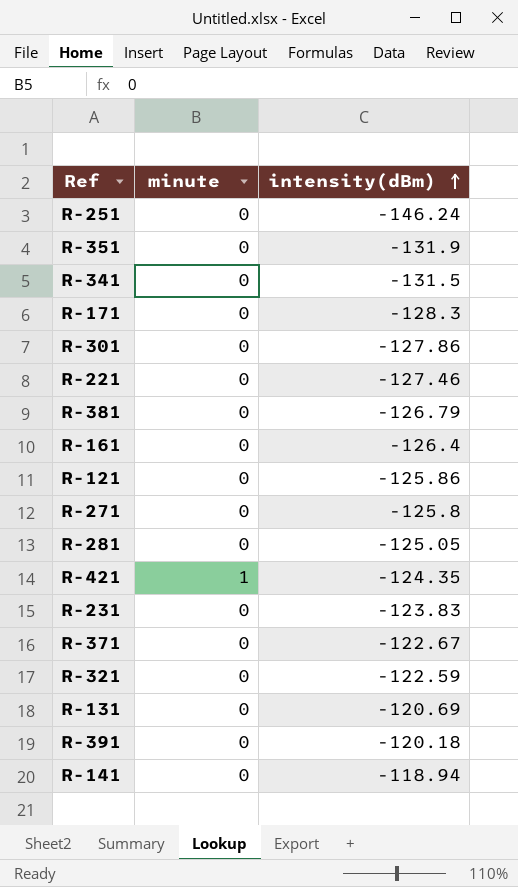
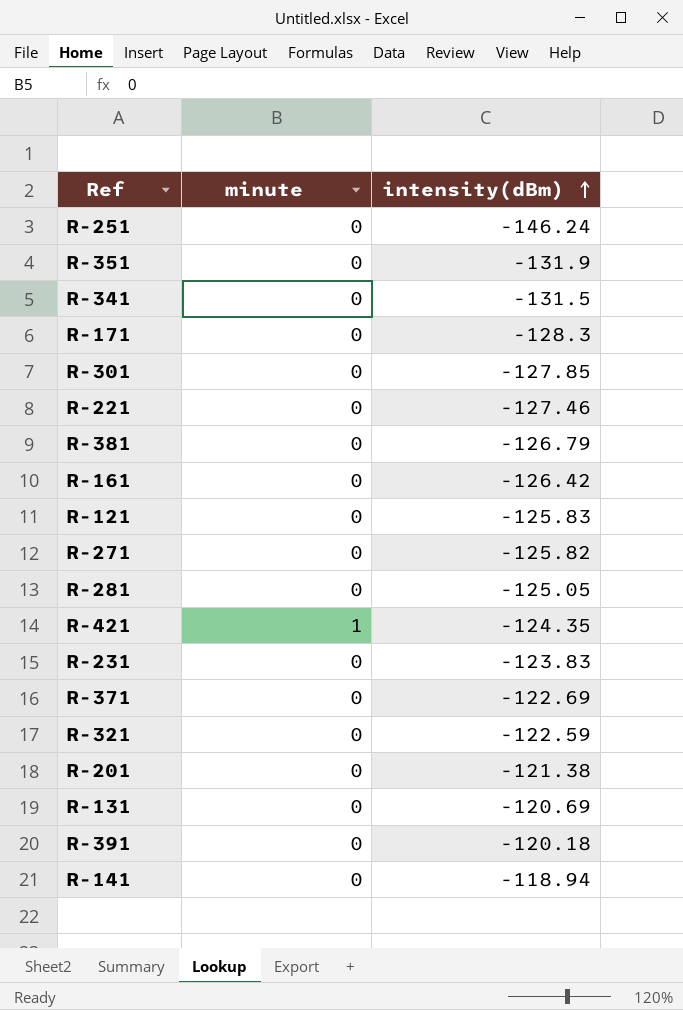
R-301 | intensity(dBm): -127.86 -> -127.85
R-161 | intensity(dBm): -126.4 -> -126.42
R-121 | intensity(dBm): -125.86 -> -125.83
R-271 | intensity(dBm): -125.8 -> -125.82
R-371 | intensity(dBm): -122.67 -> -122.69
row R-201: none -> 0 | -121.38

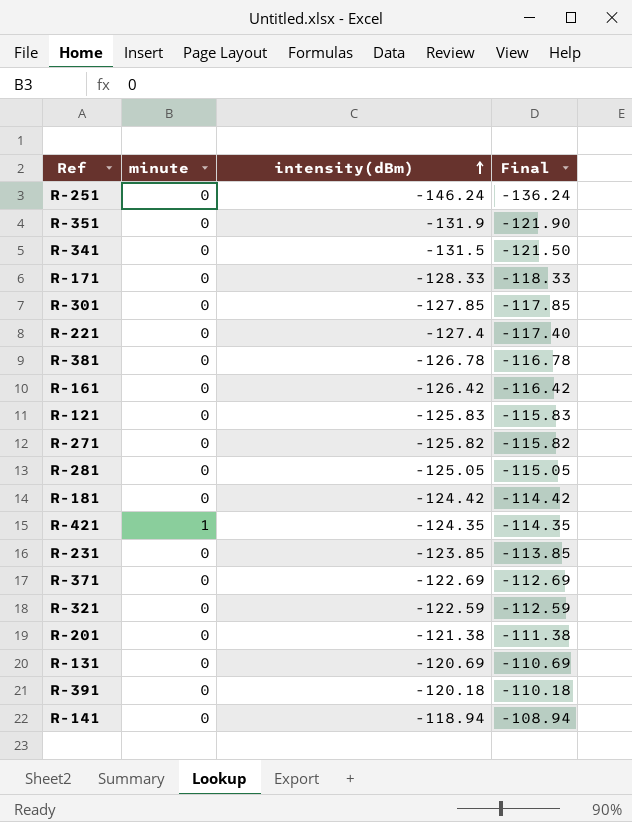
column Final | formula: none -> [intensity(dBm)] + 10
R-171 | intensity(dBm): -128.3 -> -128.33
R-221 | intensity(dBm): -127.46 -> -127.4
R-381 | intensity(dBm): -126.79 -> -126.78
row R-181: none -> 0 | -124.42 | -114.42
R-231 | intensity(dBm): -123.83 -> -123.85

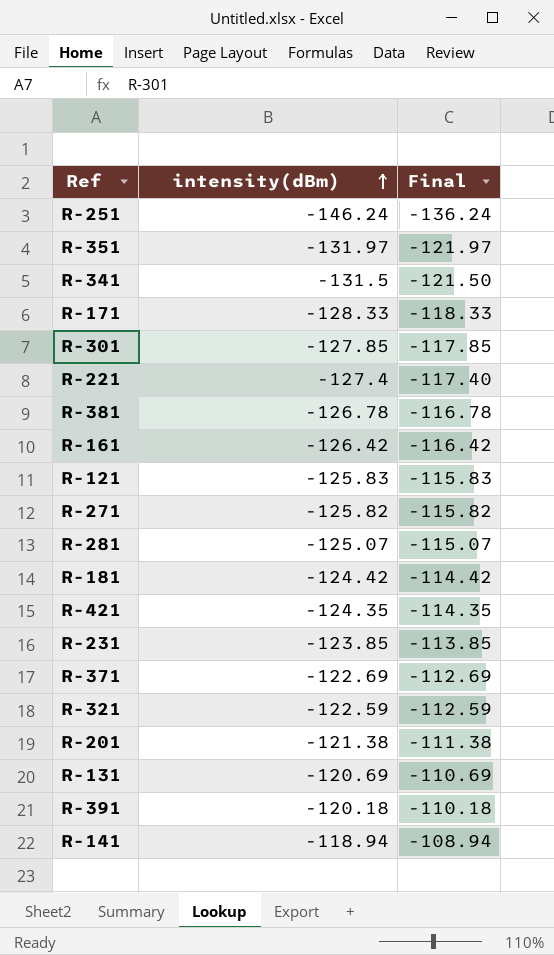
column minute | position: 2 -> none
R-351 | intensity(dBm): -131.9 -> -131.97
R-351 | Final: -121.90 -> -121.97
R-281 | intensity(dBm): -125.05 -> -125.07
R-281 | Final: -115.05 -> -115.07

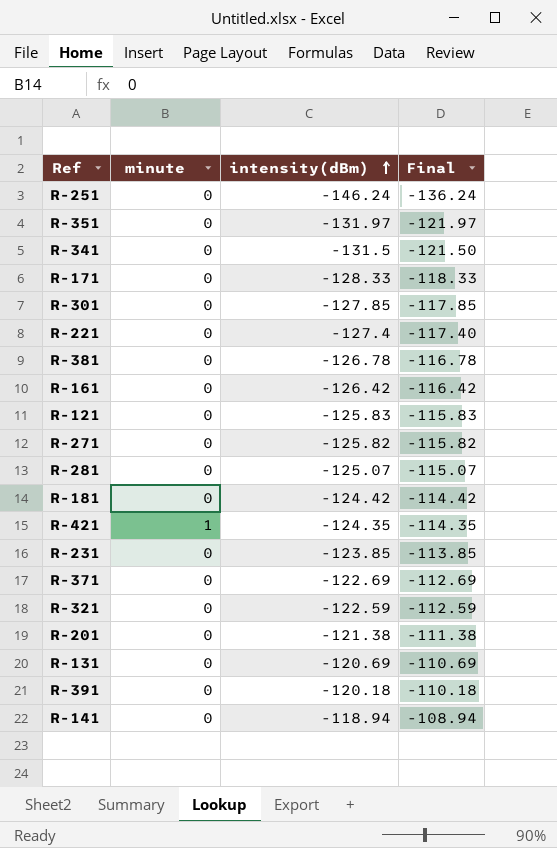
column minute | position: none -> 2

